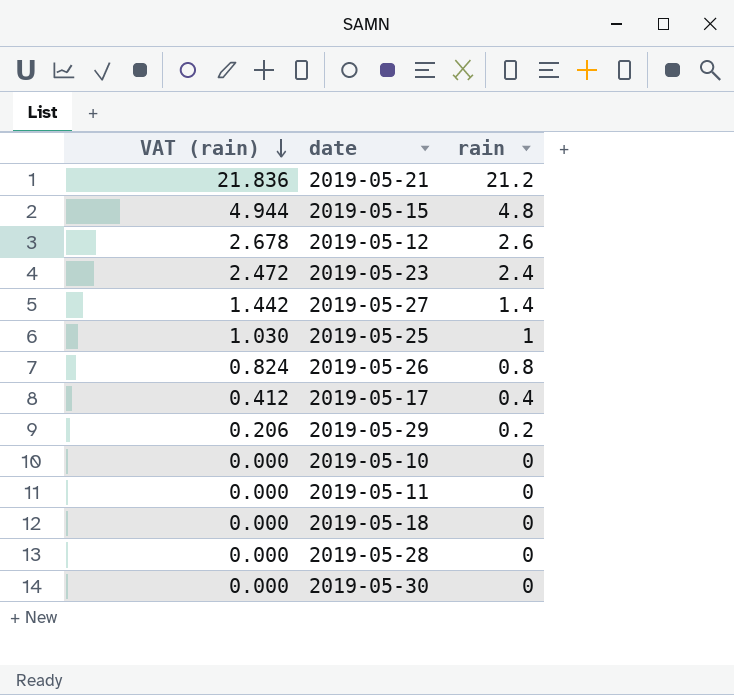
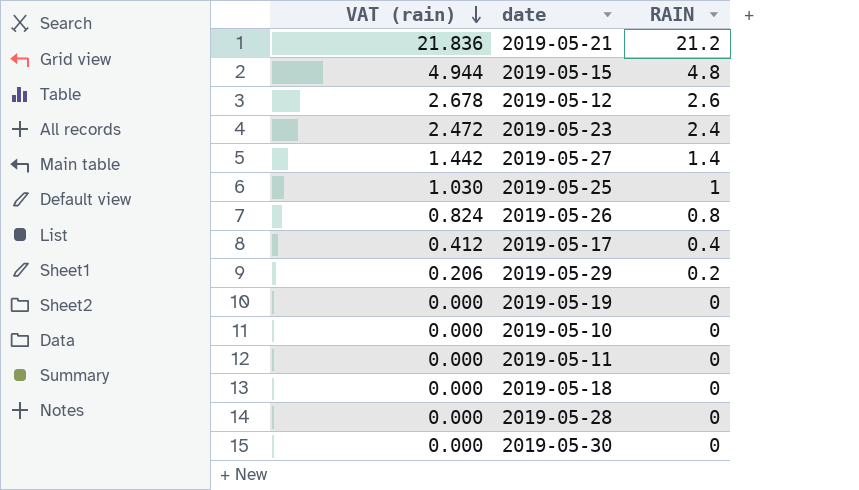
column name: rain -> RAIN
row 2019-05-19: none -> 0.000 | 0

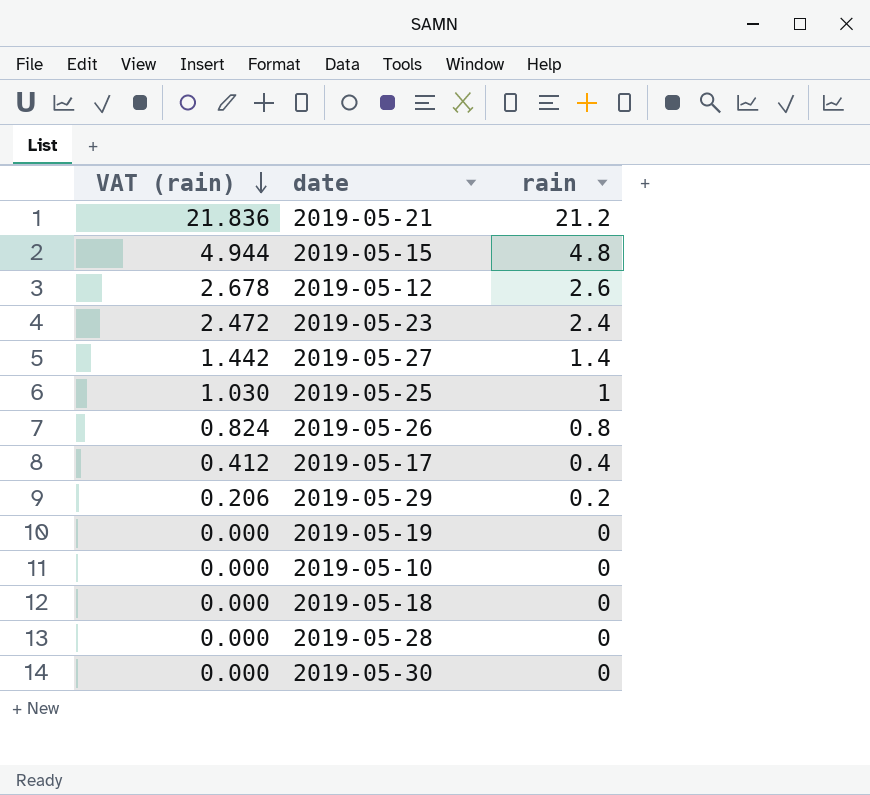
column name: RAIN -> rain
row 2019-05-11: 0.000 | 0 -> none

